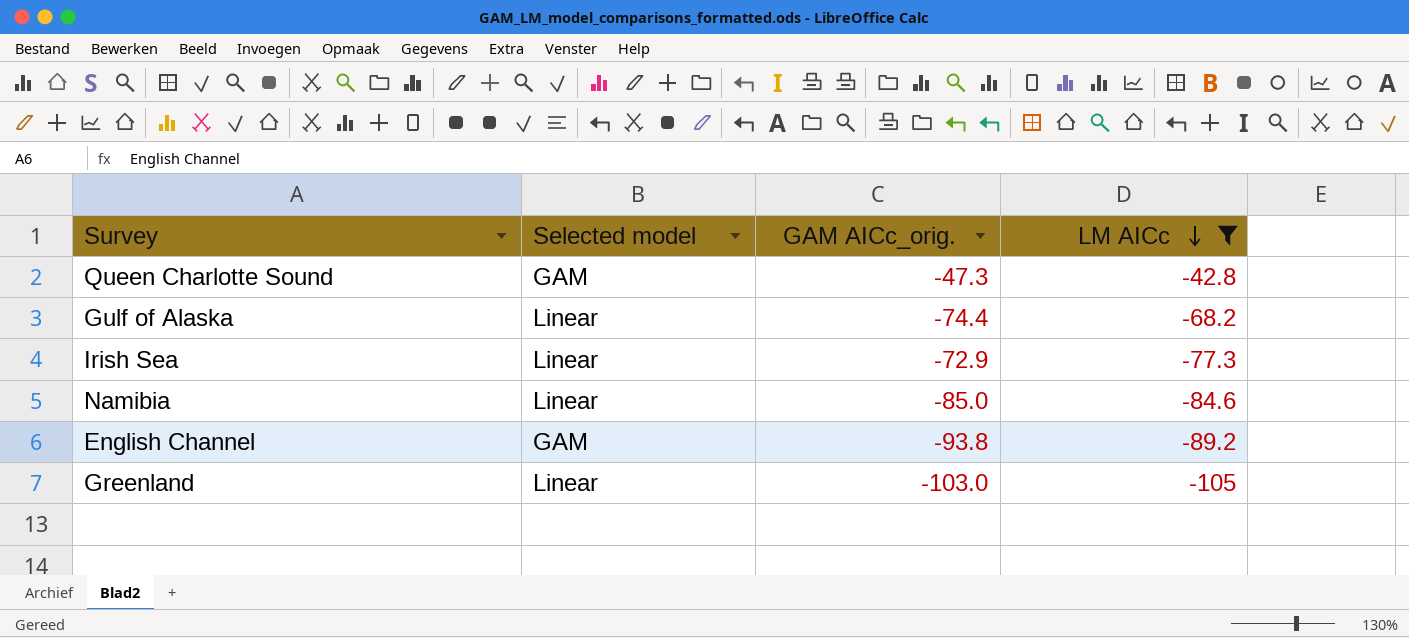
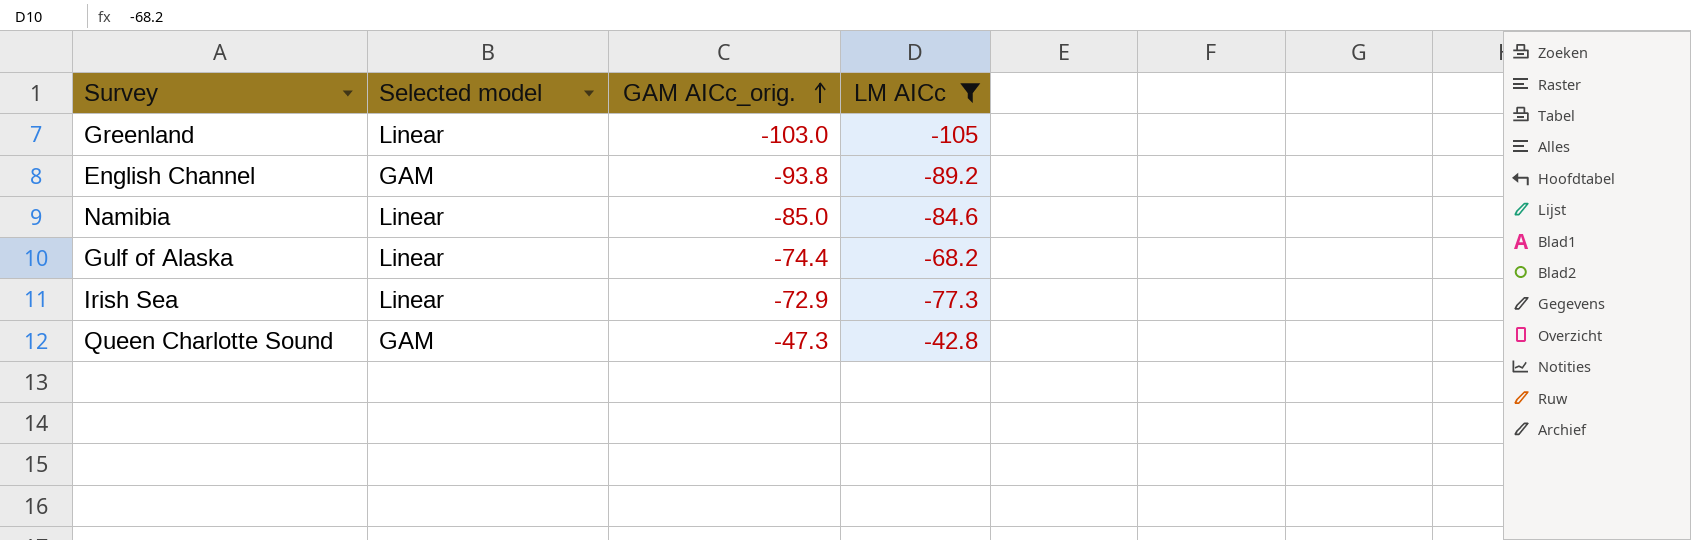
row order: LM AICc descending -> GAM AICc_orig. ascending

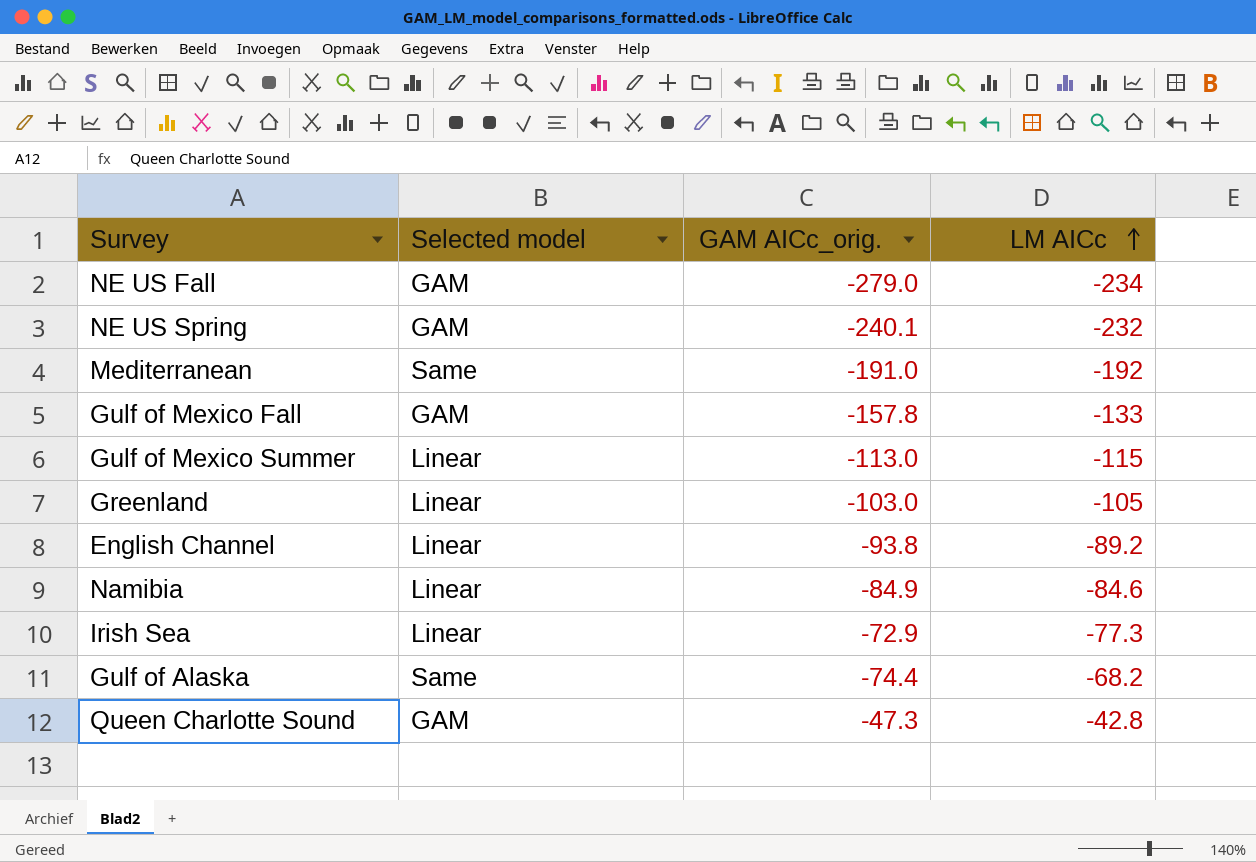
filter: LM AICc >= -105 -> none
row order: GAM AICc_orig. ascending -> LM AICc ascending
English Channel | Selected model: GAM -> Linear
Namibia | GAM AICc_orig.: -85.0 -> -84.9
Gulf of Alaska | Selected model: Linear -> Same

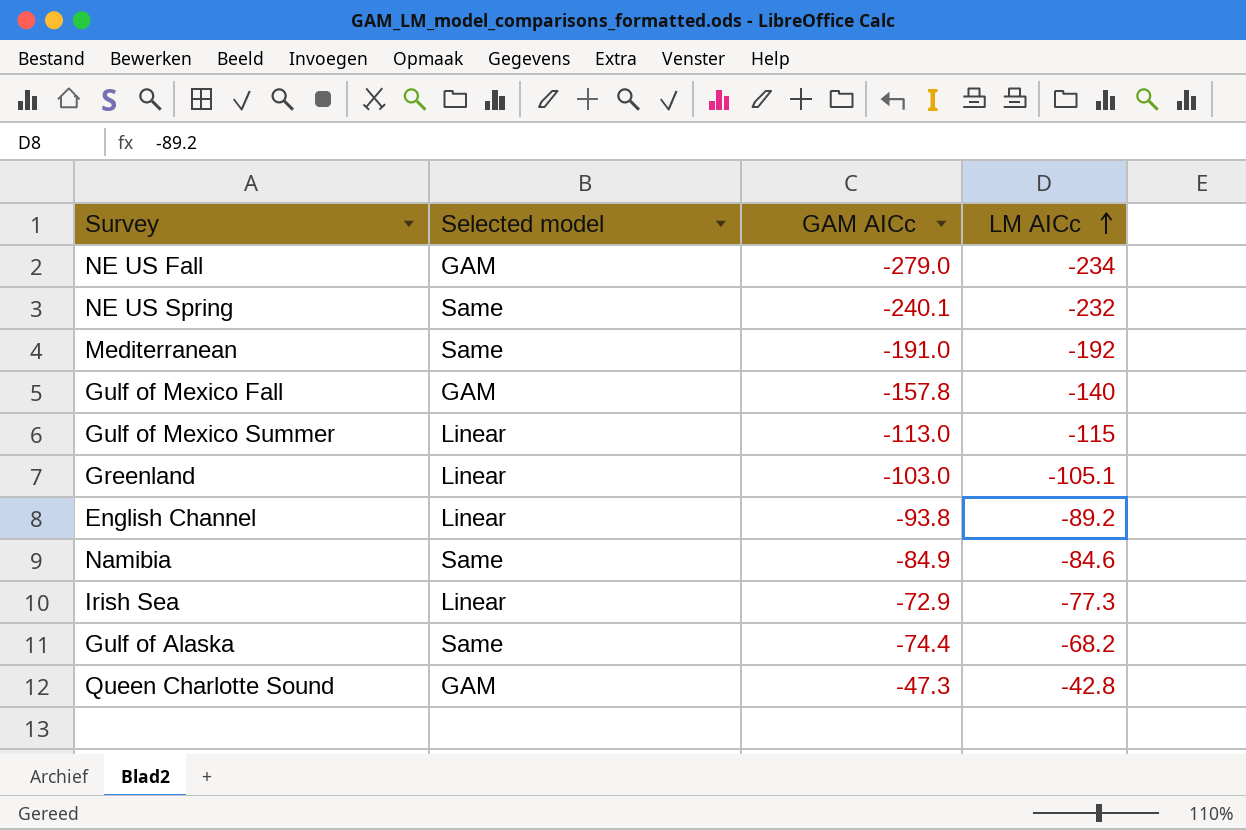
column name: GAM AICc_orig. -> GAM AICc
NE US Spring | Selected model: GAM -> Same
Gulf of Mexico Fall | LM AICc: -133 -> -140
Greenland | LM AICc: -105 -> -105.1
Namibia | Selected model: Linear -> Same

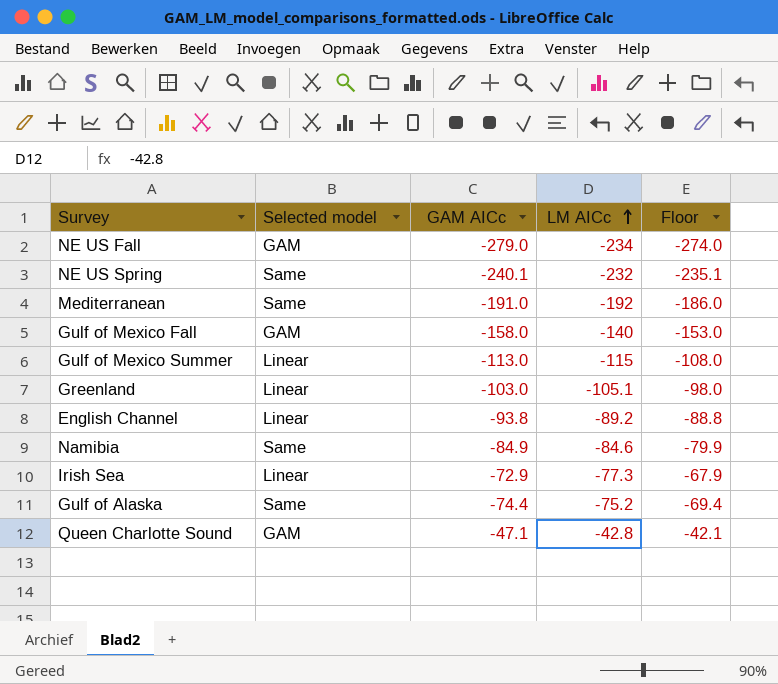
column Floor | formula: none -> [GAM AICc] + 5
Gulf of Mexico Fall | GAM AICc: -157.8 -> -158.0
Gulf of Alaska | LM AICc: -68.2 -> -75.2
Queen Charlotte Sound | GAM AICc: -47.3 -> -47.1

